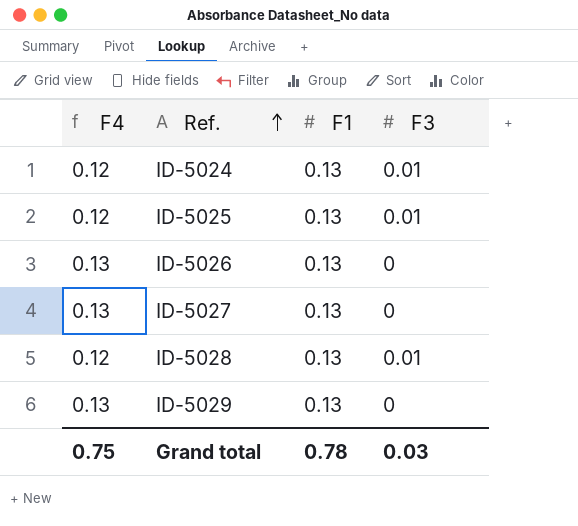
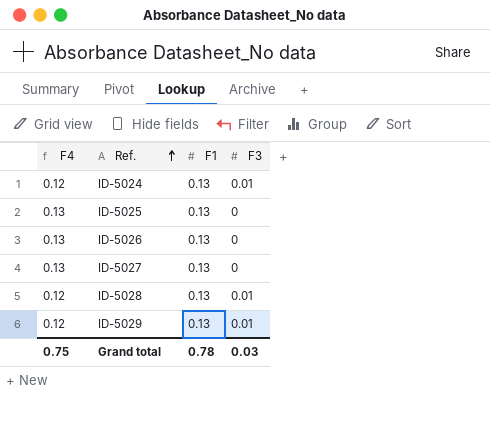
ID-5025 | F4: 0.12 -> 0.13
ID-5025 | F3: 0.01 -> 0
ID-5029 | F4: 0.13 -> 0.12
ID-5029 | F3: 0 -> 0.01

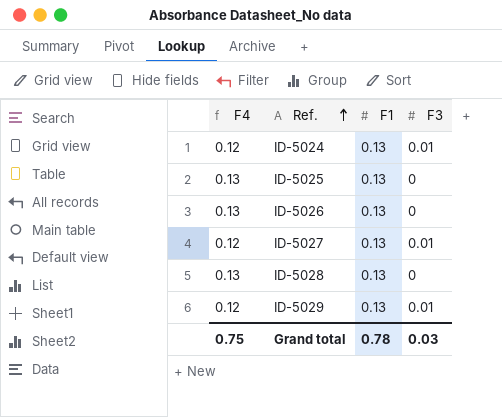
ID-5027 | F4: 0.13 -> 0.12
ID-5027 | F3: 0 -> 0.01
ID-5028 | F4: 0.12 -> 0.13
ID-5028 | F3: 0.01 -> 0

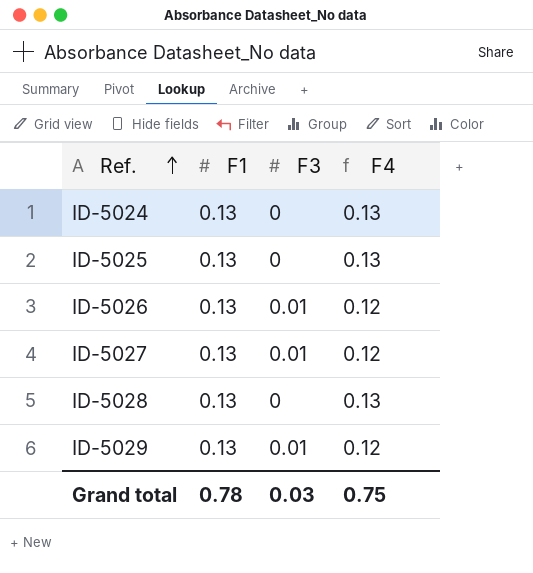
column F4 | position: 1 -> 4
ID-5024 | F3: 0.01 -> 0
ID-5024 | F4: 0.12 -> 0.13
ID-5026 | F3: 0 -> 0.01
ID-5026 | F4: 0.13 -> 0.12

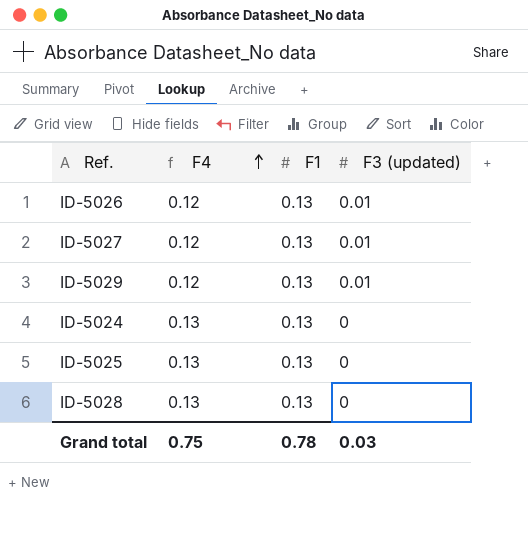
row order: Ref. ascending -> F4 ascending
column F4 | position: 4 -> 2
column name: F3 -> F3 (updated)

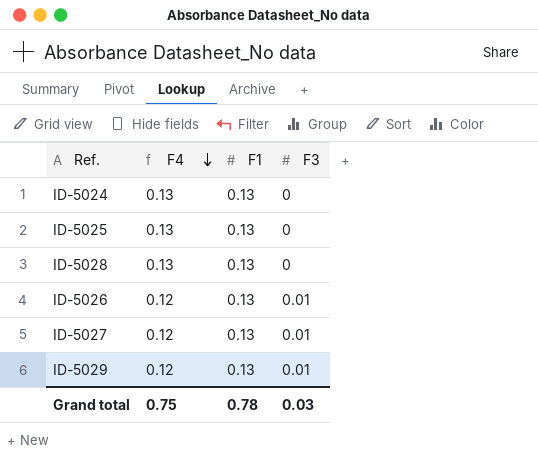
row order: F4 ascending -> F4 descending
column name: F3 (updated) -> F3

